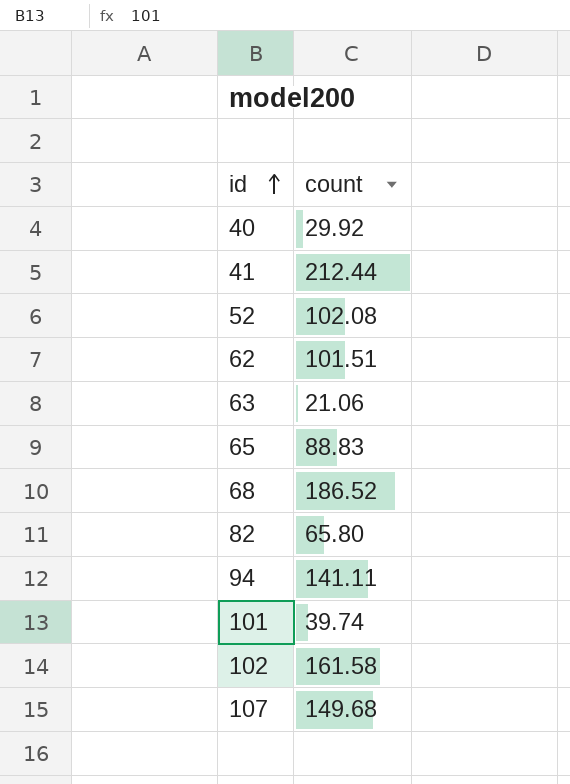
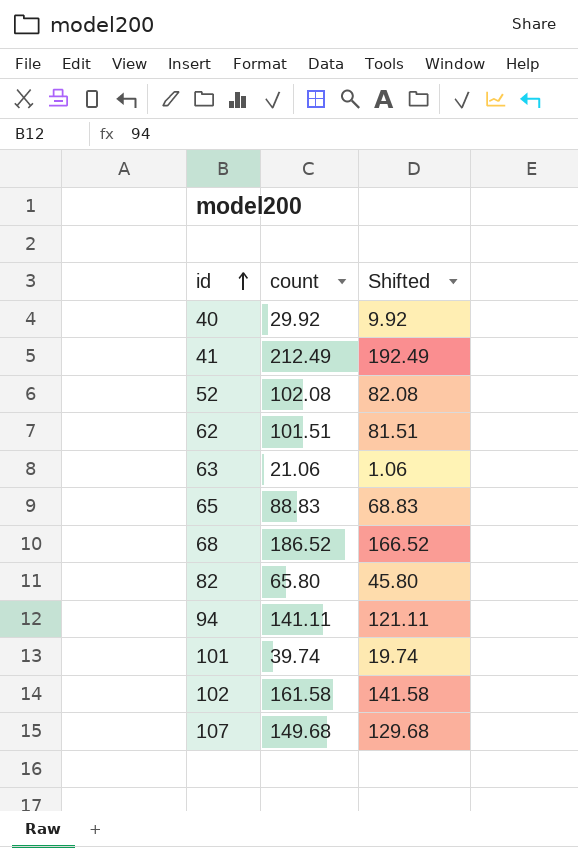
column Shifted | formula: none -> [count] - 20
41 | count: 212.44 -> 212.49

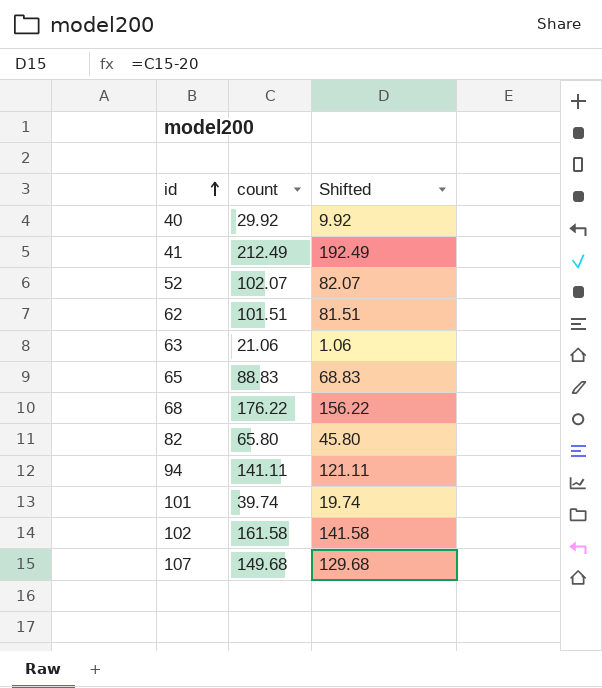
52 | count: 102.08 -> 102.07
52 | Shifted: 82.08 -> 82.07
68 | count: 186.52 -> 176.22
68 | Shifted: 166.52 -> 156.22

